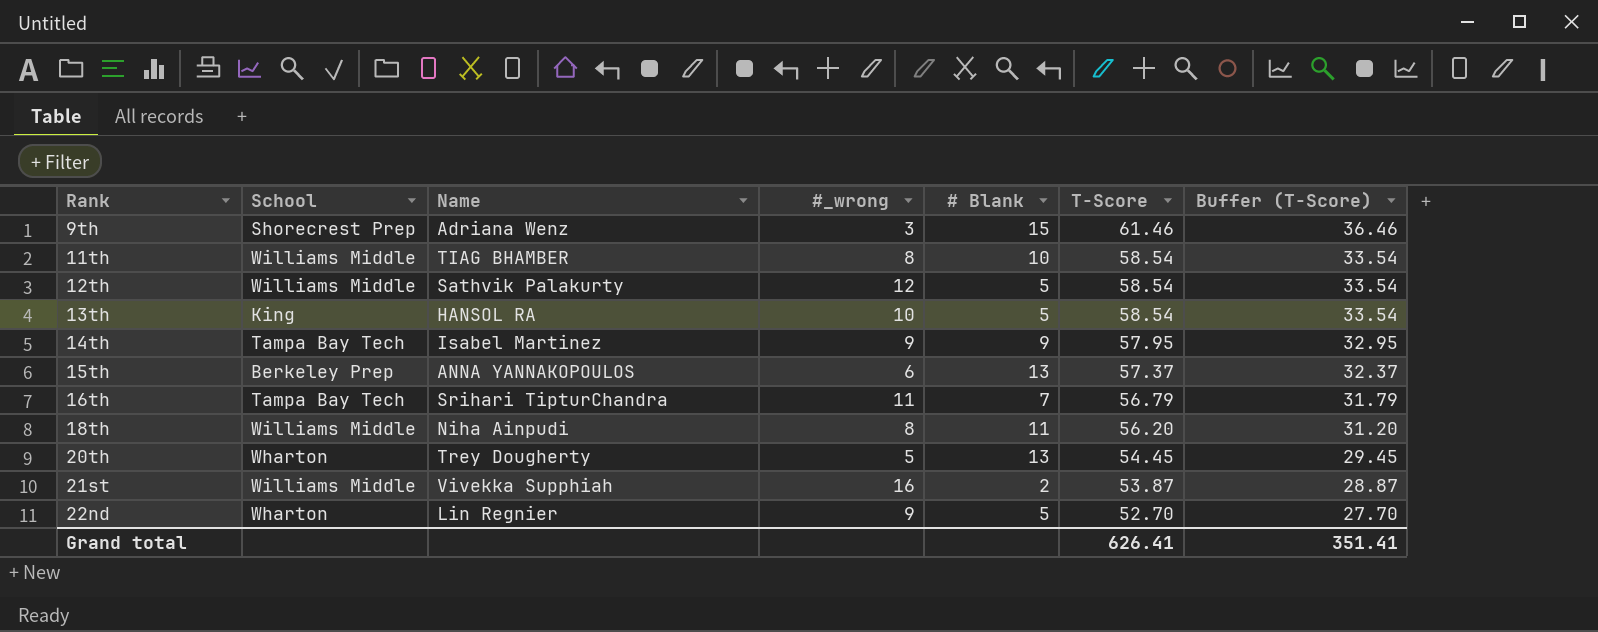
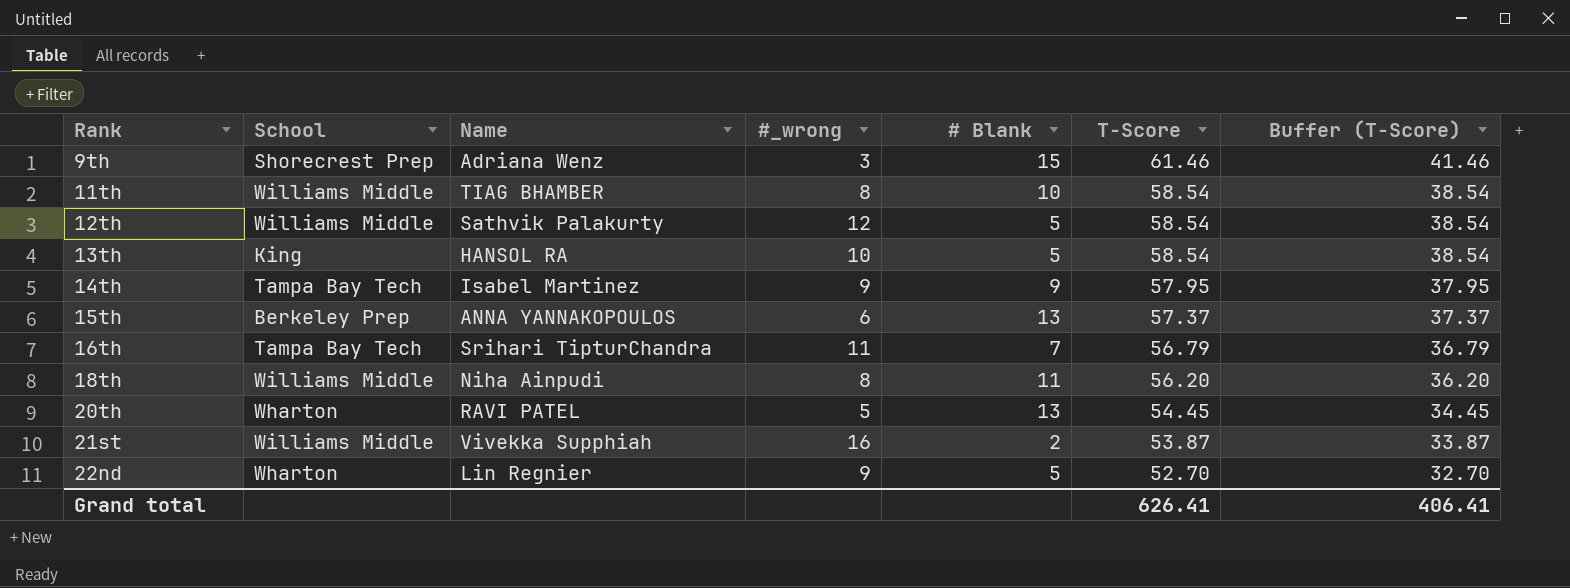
column Buffer (T-Score) | formula: [T-Score] - 25 -> [T-Score] - 20
20th | Name: Trey Dougherty -> RAVI PATEL
Grand total | Buffer (T-Score): 351.41 -> 406.41

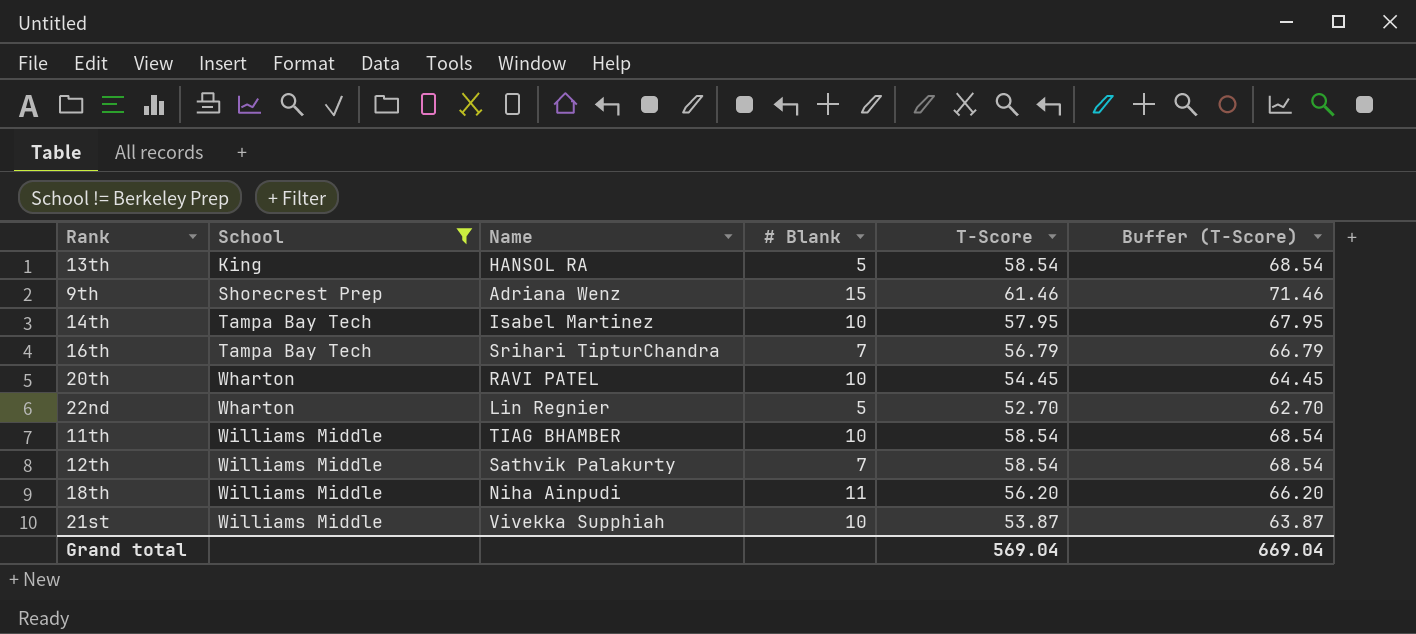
filter: none -> School != Berkeley Prep
row order: Rank ascending -> School ascending
column #_wrong | position: 4 -> none
column Buffer (T-Score) | formula: [T-Score] - 20 -> [T-Score] + 10
14th | # Blank: 9 -> 10
20th | # Blank: 13 -> 10
12th | # Blank: 5 -> 7
21st | # Blank: 2 -> 10
Grand total | T-Score: 626.41 -> 569.04
Grand total | Buffer (T-Score): 406.41 -> 669.04

